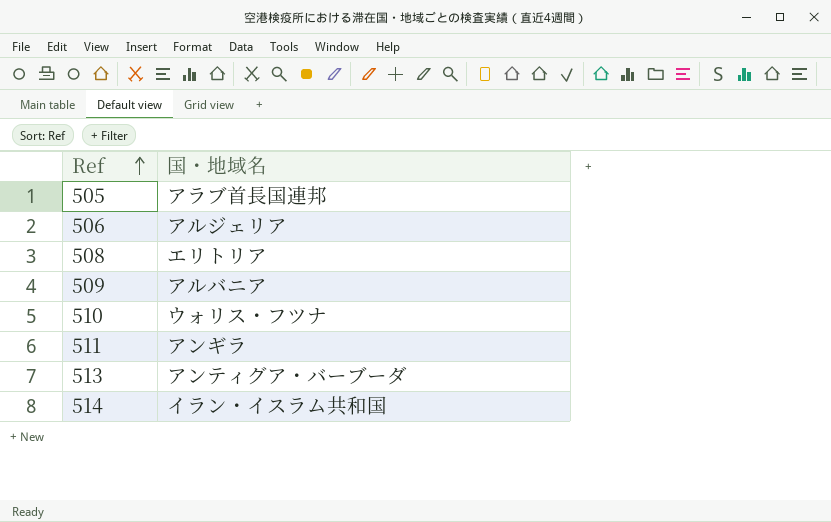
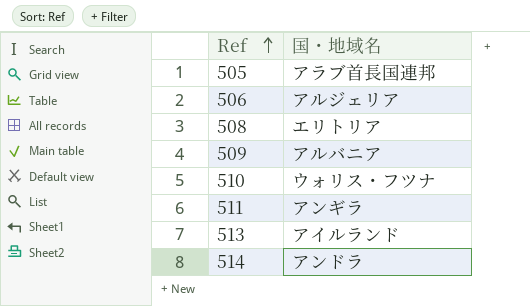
513 | 国・地域名: アンティグア・バーブーダ -> アイルランド
514 | 国・地域名: イラン・イスラム共和国 -> アンドラ

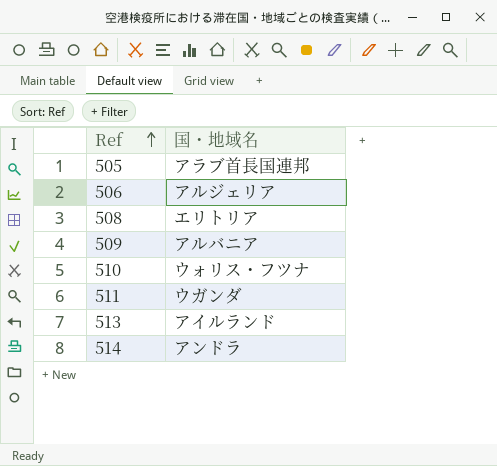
511 | 国・地域名: アンギラ -> ウガンダ

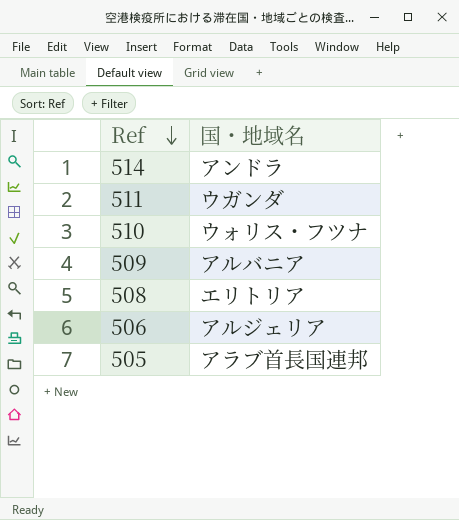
row order: Ref ascending -> Ref descending
row 513: アイルランド -> none

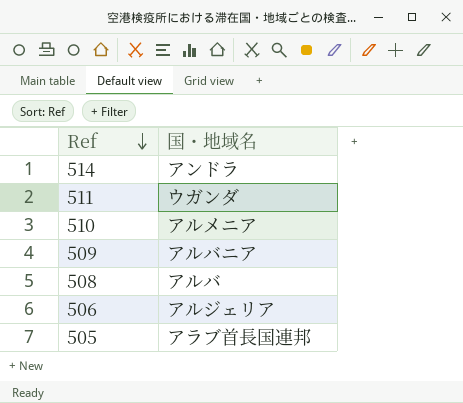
510 | 国・地域名: ウォリス・フツナ -> アルメニア
508 | 国・地域名: エリトリア -> アルバ

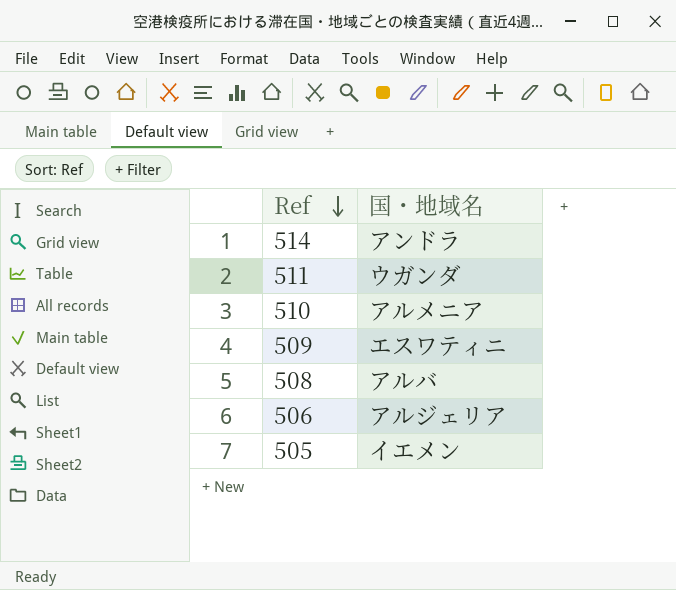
509 | 国・地域名: アルバニア -> エスワティニ
505 | 国・地域名: アラブ首長国連邦 -> イエメン

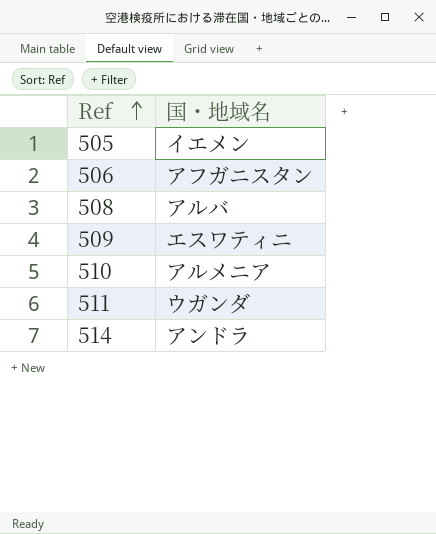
row order: Ref descending -> Ref ascending
506 | 国・地域名: アルジェリア -> アフガニスタン

